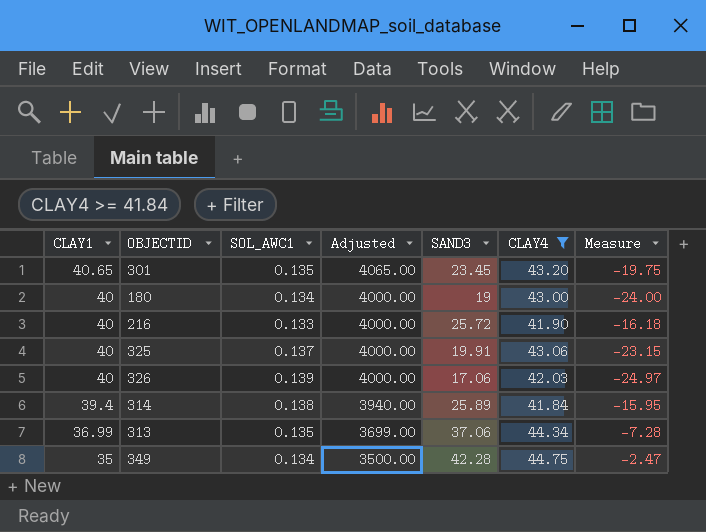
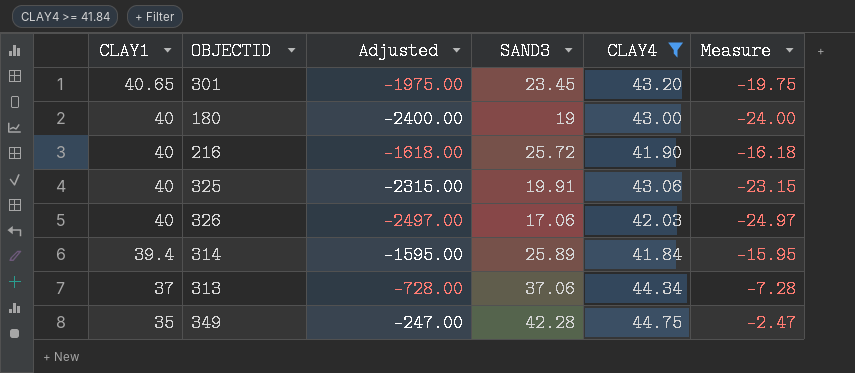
column SOL_AWC1 | position: 3 -> none
column Adjusted | formula: [CLAY1] * 100 -> [Measure] * 100
313 | CLAY1: 36.99 -> 37

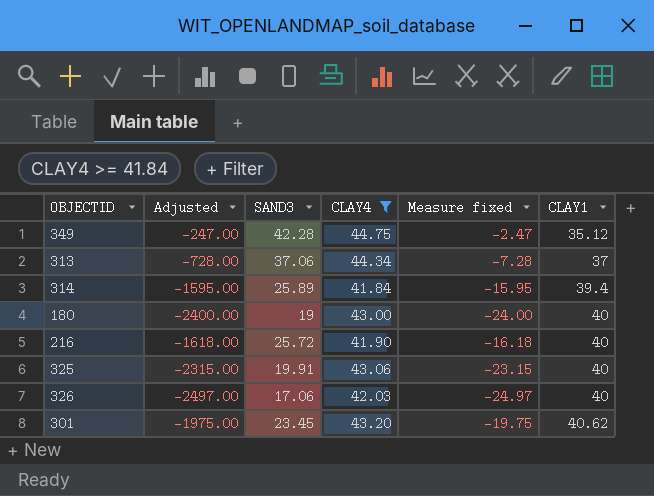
row order: CLAY1 descending -> CLAY1 ascending
column name: Measure -> Measure fixed
column CLAY1 | position: 1 -> 6
349 | CLAY1: 35 -> 35.12
301 | CLAY1: 40.65 -> 40.62

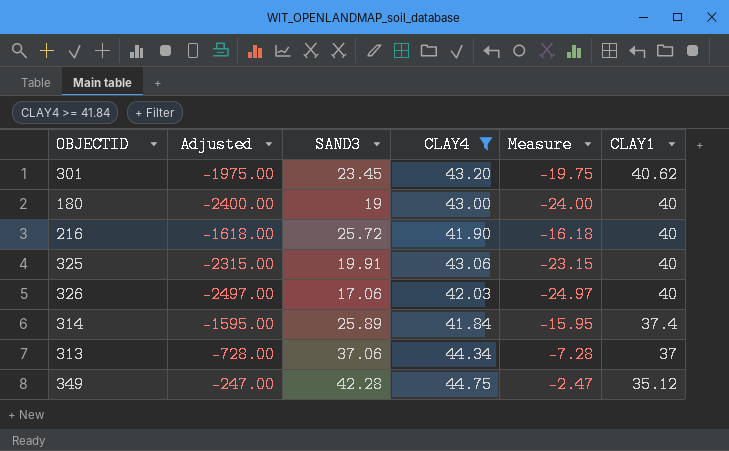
row order: CLAY1 ascending -> CLAY1 descending
column name: Measure fixed -> Measure
314 | CLAY1: 39.4 -> 37.4

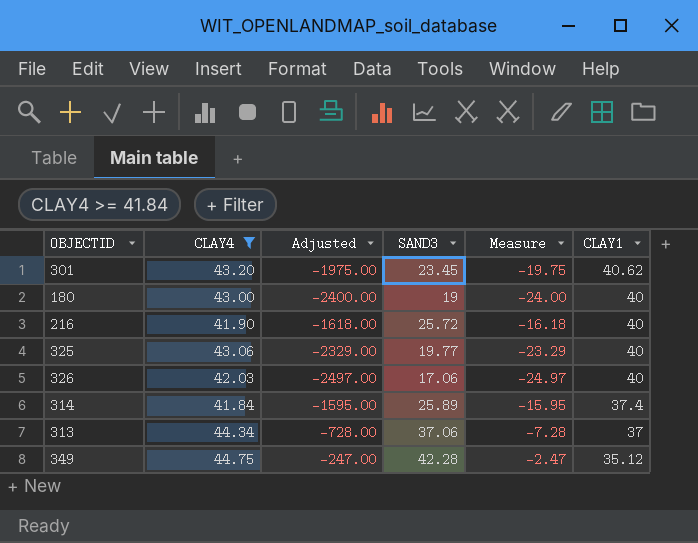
column CLAY4 | position: 4 -> 2
325 | Adjusted: -2315.00 -> -2329.00
325 | SAND3: 19.91 -> 19.77
325 | Measure: -23.15 -> -23.29

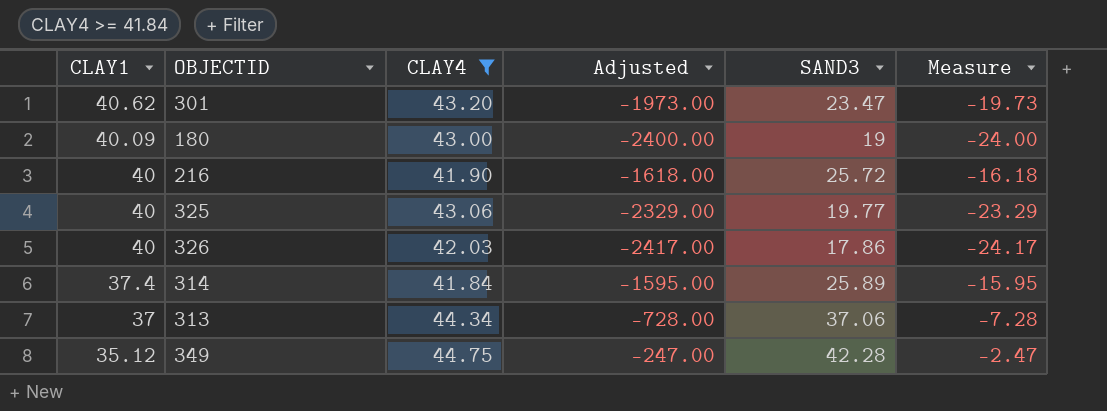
column CLAY1 | position: 6 -> 1
301 | Adjusted: -1975.00 -> -1973.00
301 | SAND3: 23.45 -> 23.47
301 | Measure: -19.75 -> -19.73
180 | CLAY1: 40 -> 40.09
326 | Adjusted: -2497.00 -> -2417.00
326 | SAND3: 17.06 -> 17.86
326 | Measure: -24.97 -> -24.17

